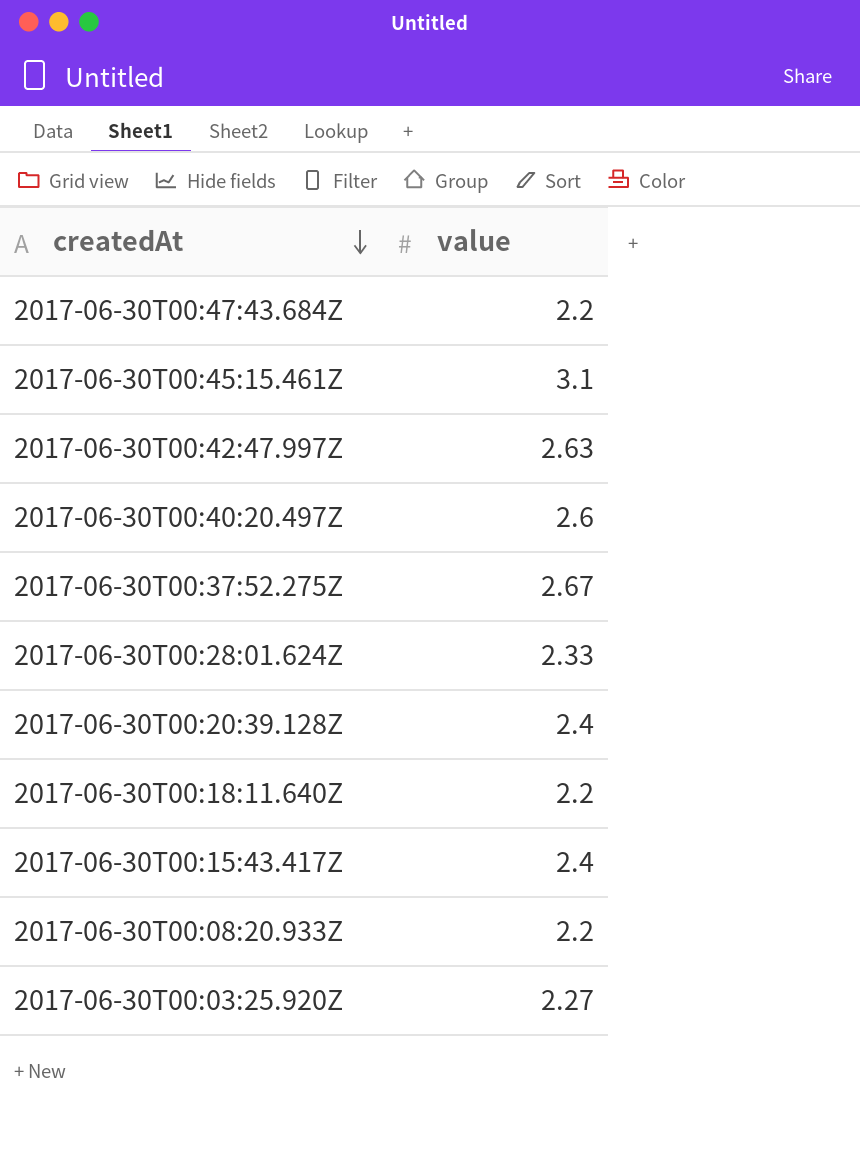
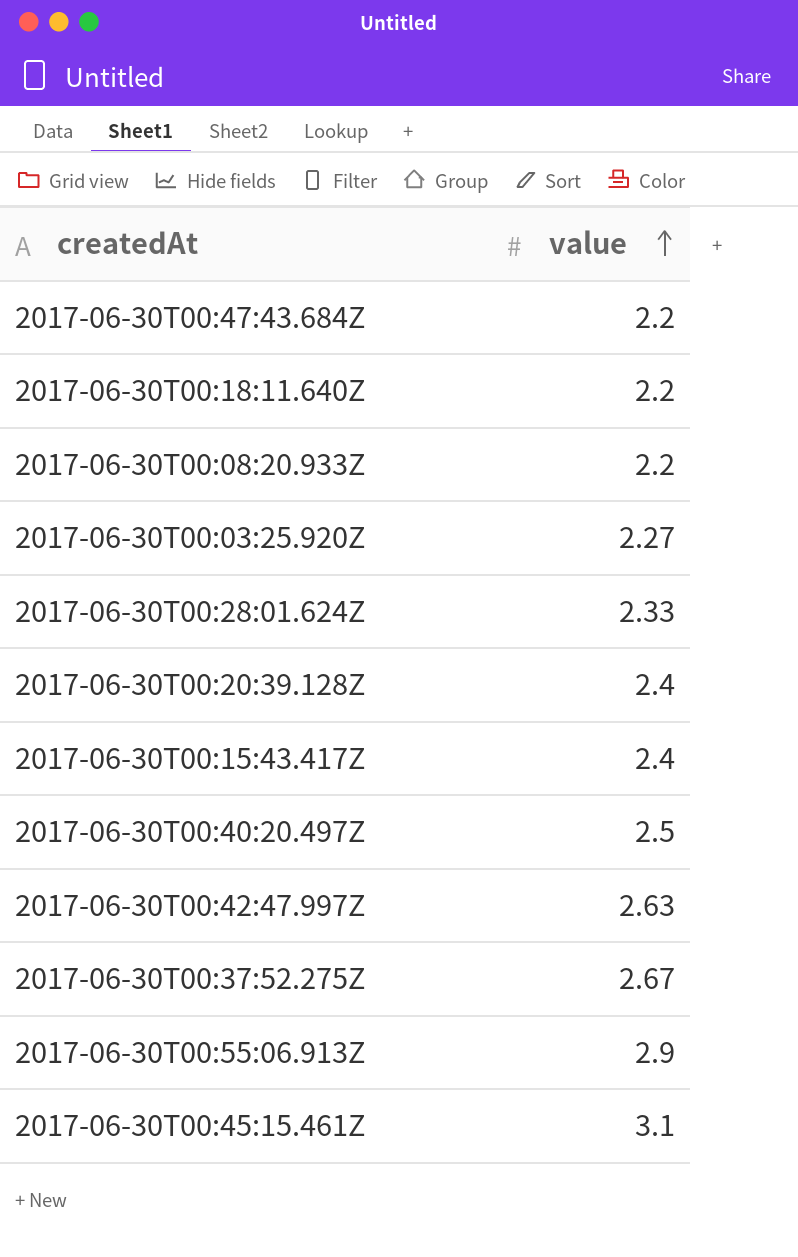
row order: createdAt descending -> value ascending
2017-06-30T00:40:20.497Z | value: 2.6 -> 2.5
row 2017-06-30T00:55:06.913Z: none -> 2.9

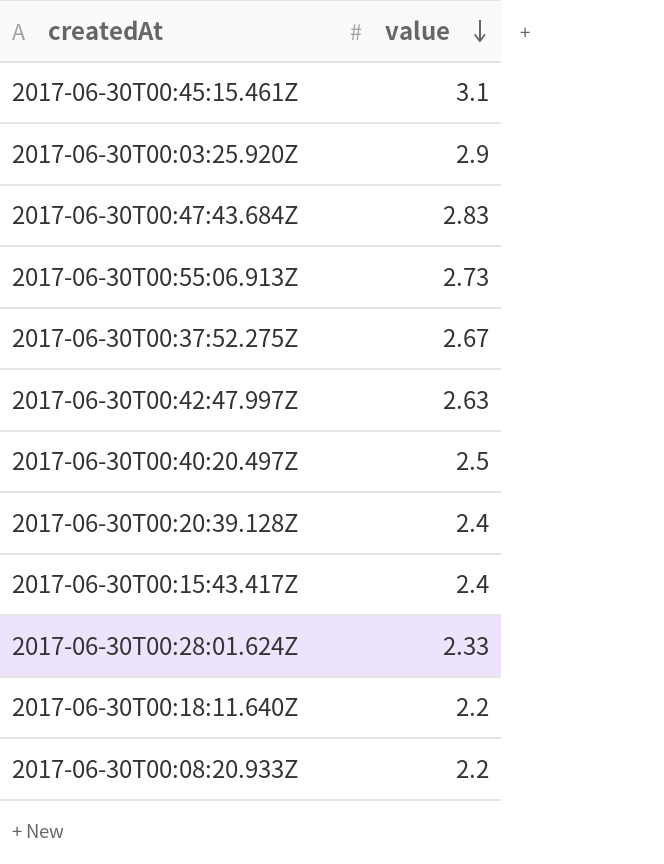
row order: value ascending -> value descending
2017-06-30T00:03:25.920Z | value: 2.27 -> 2.9
2017-06-30T00:47:43.684Z | value: 2.2 -> 2.83
2017-06-30T00:55:06.913Z | value: 2.9 -> 2.73

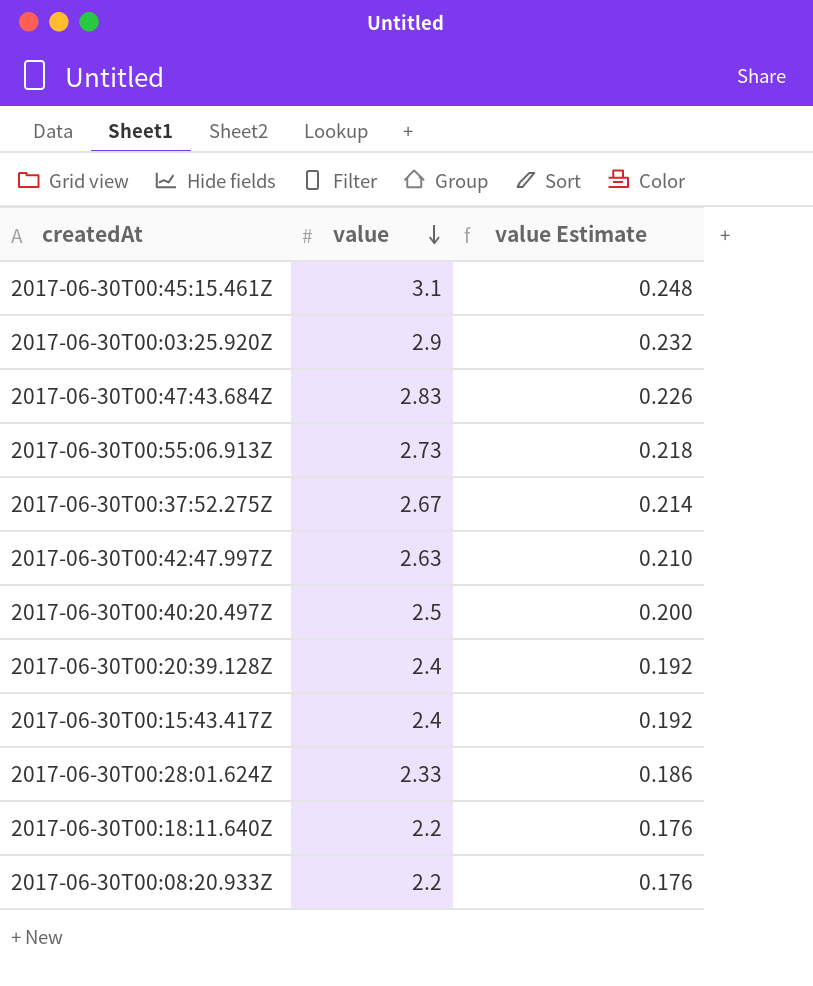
column value Estimate | formula: none -> [value] * 0.08

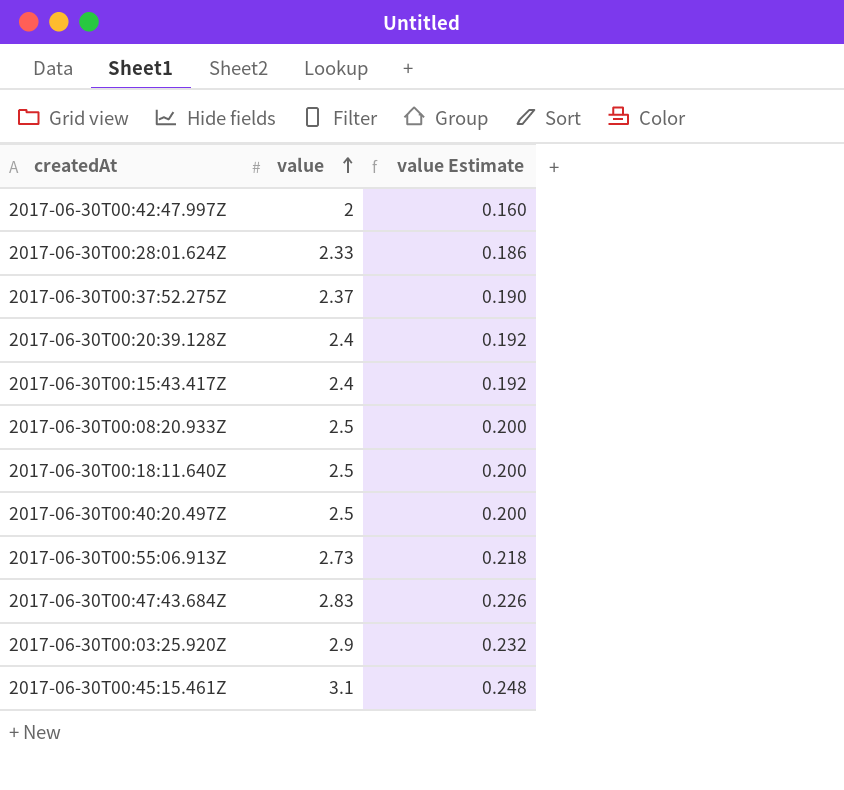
row order: value descending -> value ascending
2017-06-30T00:42:47.997Z | value: 2.63 -> 2
2017-06-30T00:42:47.997Z | value Estimate: 0.210 -> 0.160
2017-06-30T00:37:52.275Z | value: 2.67 -> 2.37
2017-06-30T00:37:52.275Z | value Estimate: 0.214 -> 0.190
2017-06-30T00:08:20.933Z | value: 2.2 -> 2.5
2017-06-30T00:08:20.933Z | value Estimate: 0.176 -> 0.200
2017-06-30T00:18:11.640Z | value: 2.2 -> 2.5
2017-06-30T00:18:11.640Z | value Estimate: 0.176 -> 0.200

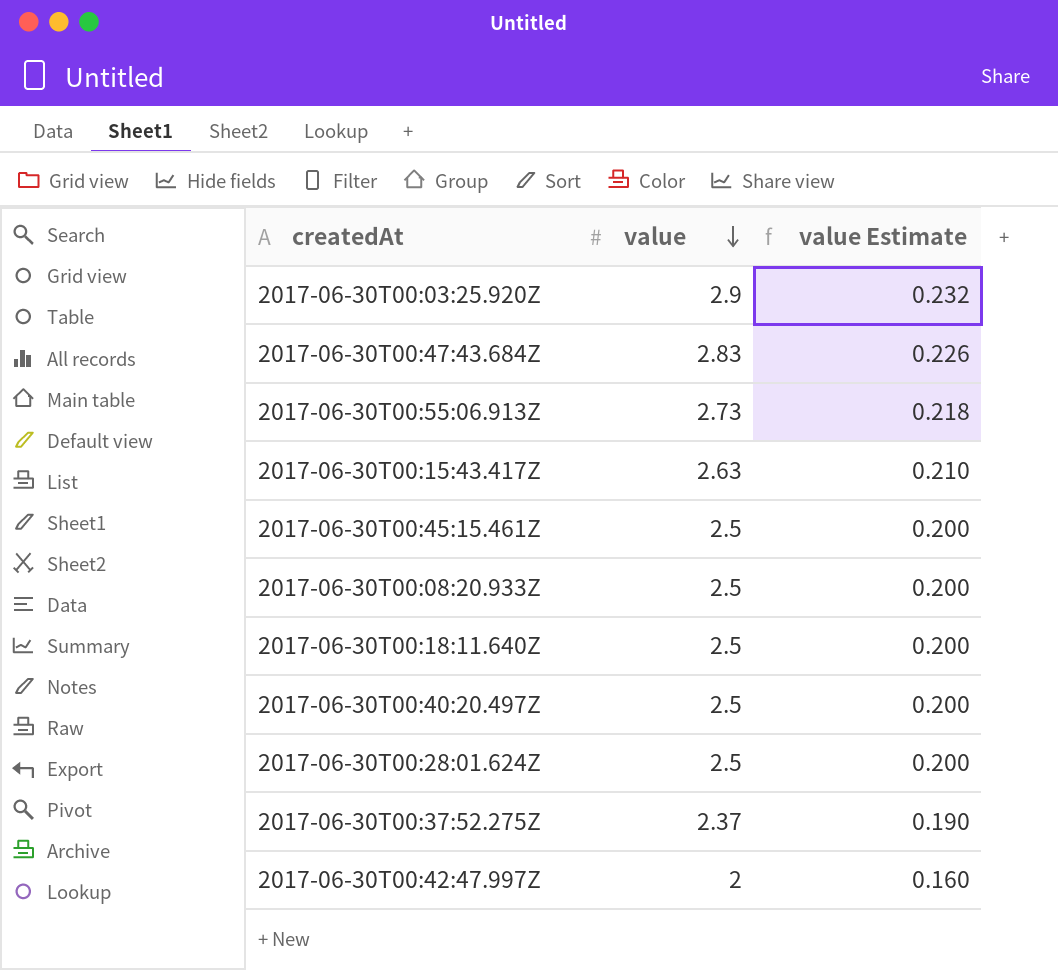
row order: value ascending -> value descending
row 2017-06-30T00:20:39.128Z: 2.4 | 0.192 -> none
2017-06-30T00:15:43.417Z | value: 2.4 -> 2.63
2017-06-30T00:15:43.417Z | value Estimate: 0.192 -> 0.210
2017-06-30T00:45:15.461Z | value: 3.1 -> 2.5
2017-06-30T00:45:15.461Z | value Estimate: 0.248 -> 0.200
2017-06-30T00:28:01.624Z | value: 2.33 -> 2.5
2017-06-30T00:28:01.624Z | value Estimate: 0.186 -> 0.200

